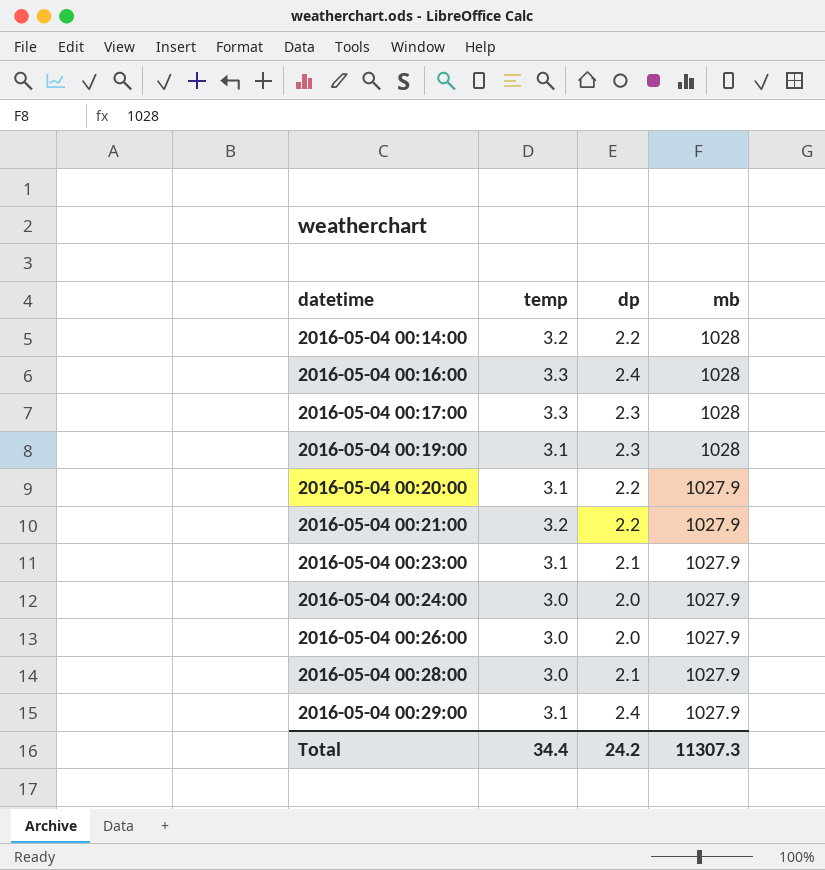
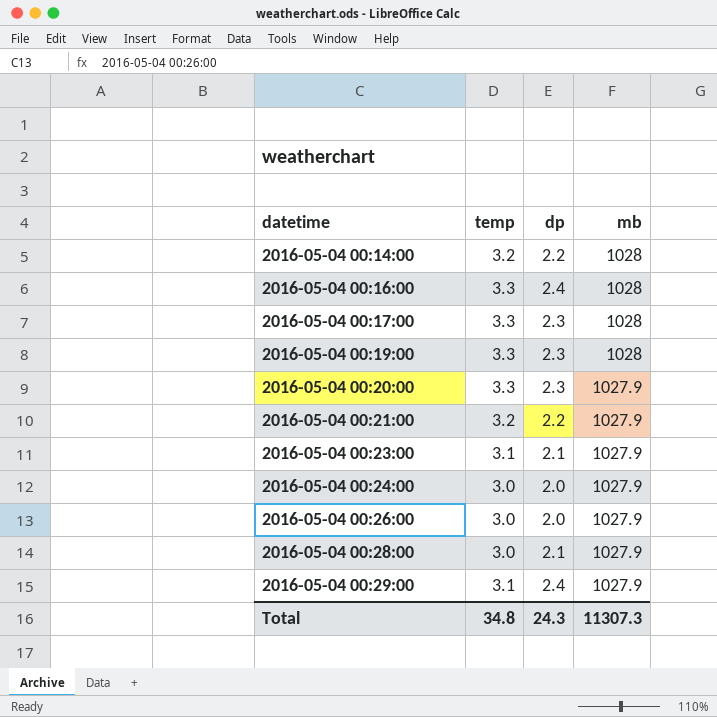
2016-05-04 00:19:00 | temp: 3.1 -> 3.3
2016-05-04 00:20:00 | temp: 3.1 -> 3.3
2016-05-04 00:20:00 | dp: 2.2 -> 2.3
Total | temp: 34.4 -> 34.8
Total | dp: 24.2 -> 24.3

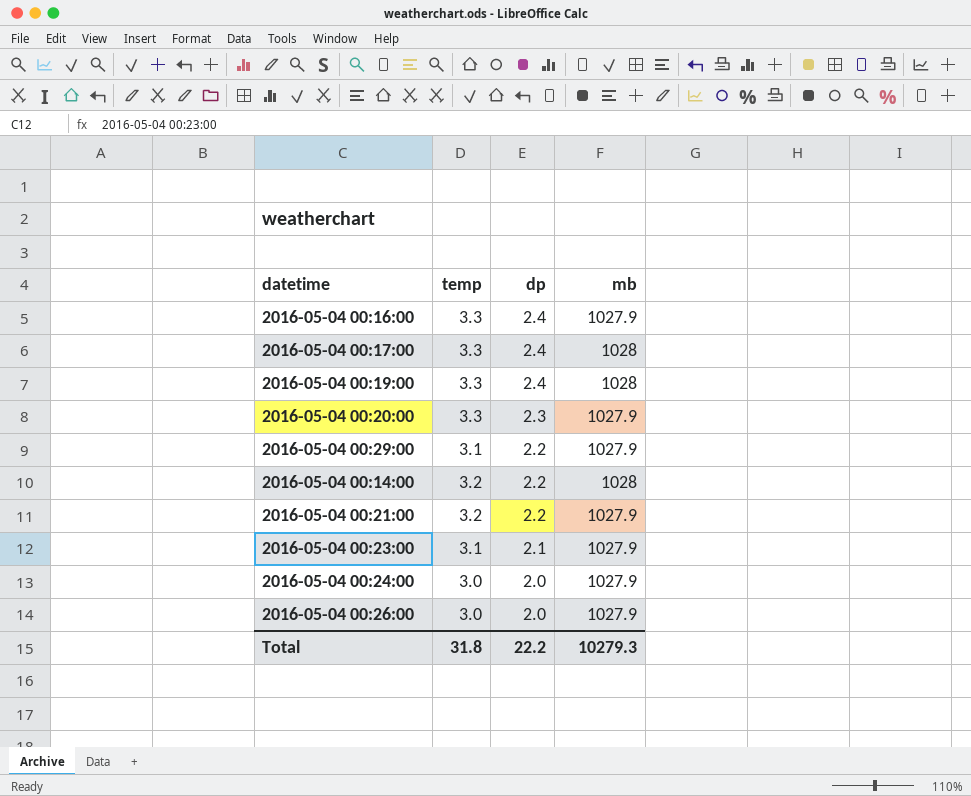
row order: datetime ascending -> dp descending
row 2016-05-04 00:28:00: 3.0 | 2.1 | 1027.9 -> none
2016-05-04 00:16:00 | mb: 1028 -> 1027.9
2016-05-04 00:17:00 | dp: 2.3 -> 2.4
2016-05-04 00:19:00 | dp: 2.3 -> 2.4
2016-05-04 00:29:00 | dp: 2.4 -> 2.2
Total | temp: 34.8 -> 31.8
Total | dp: 24.3 -> 22.2
Total | mb: 11307.3 -> 10279.3

